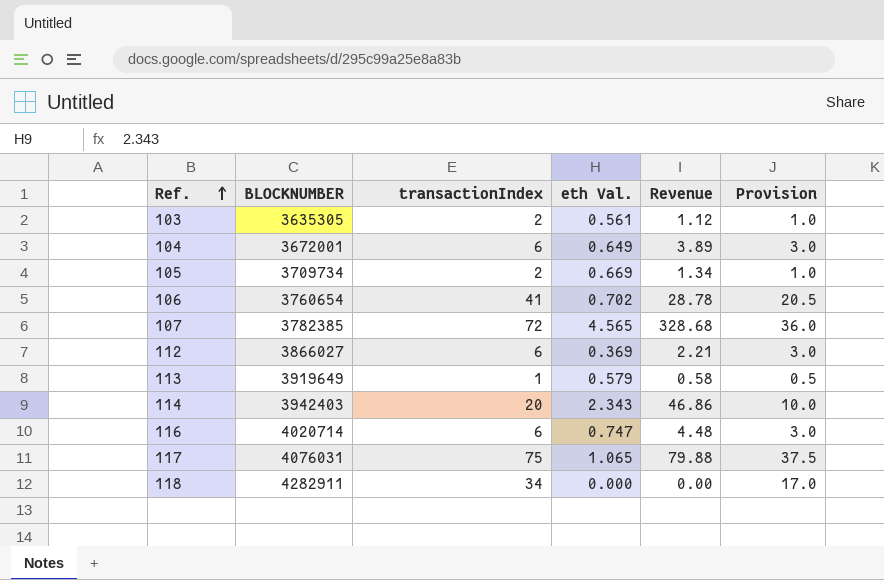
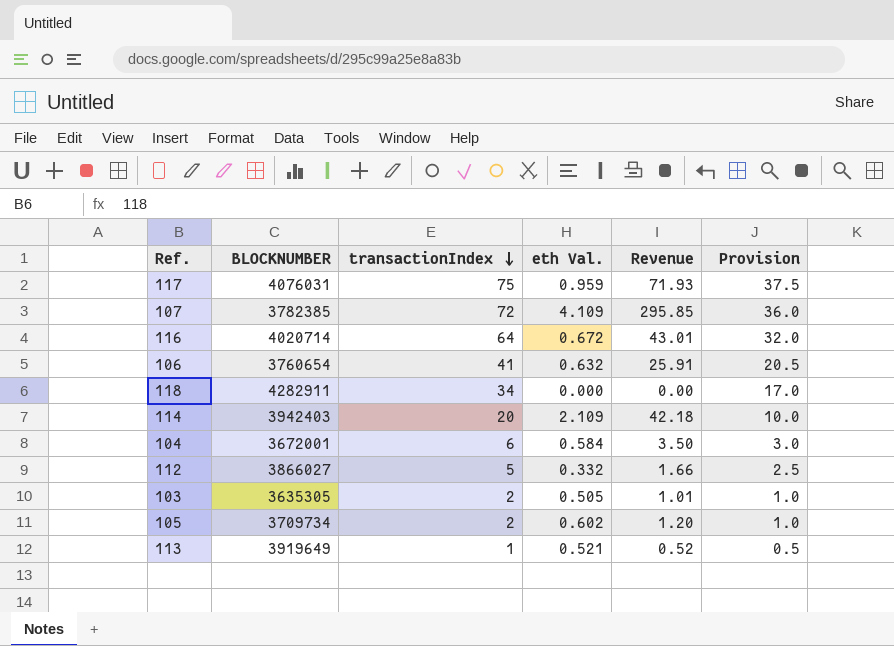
row order: Ref. ascending -> transactionIndex descending
117 | eth Val.: 1.065 -> 0.959
117 | Revenue: 79.88 -> 71.93
107 | eth Val.: 4.565 -> 4.109
107 | Revenue: 328.68 -> 295.85
116 | transactionIndex: 6 -> 64
116 | eth Val.: 0.747 -> 0.672
116 | Revenue: 4.48 -> 43.01
116 | Provision: 3.0 -> 32.0
106 | eth Val.: 0.702 -> 0.632
106 | Revenue: 28.78 -> 25.91
114 | eth Val.: 2.343 -> 2.109
114 | Revenue: 46.86 -> 42.18
104 | eth Val.: 0.649 -> 0.584
104 | Revenue: 3.89 -> 3.50
112 | transactionIndex: 6 -> 5
112 | eth Val.: 0.369 -> 0.332
112 | Revenue: 2.21 -> 1.66
112 | Provision: 3.0 -> 2.5
103 | eth Val.: 0.561 -> 0.505
103 | Revenue: 1.12 -> 1.01
105 | eth Val.: 0.669 -> 0.602
105 | Revenue: 1.34 -> 1.20
113 | eth Val.: 0.579 -> 0.521
113 | Revenue: 0.58 -> 0.52

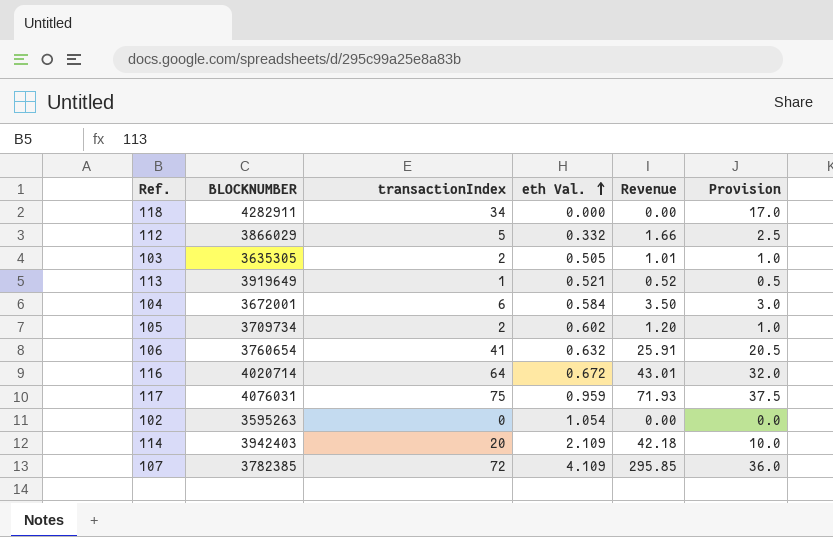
row order: transactionIndex descending -> eth Val. ascending
112 | BLOCKNUMBER: 3866027 -> 3866029
row 102: none -> 3595263 | 0 | 1.054 | 0.00 | 0.0

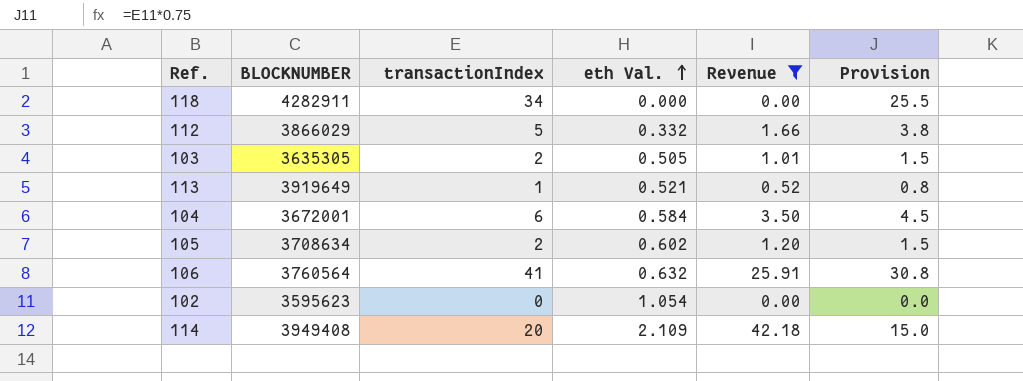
filter: none -> Revenue <= 42.18
column Provision | formula: [transactionIndex] * 0.5 -> [transactionIndex] * 0.75
105 | BLOCKNUMBER: 3709734 -> 3708634
106 | BLOCKNUMBER: 3760654 -> 3760564
102 | BLOCKNUMBER: 3595263 -> 3595623
114 | BLOCKNUMBER: 3942403 -> 3949408

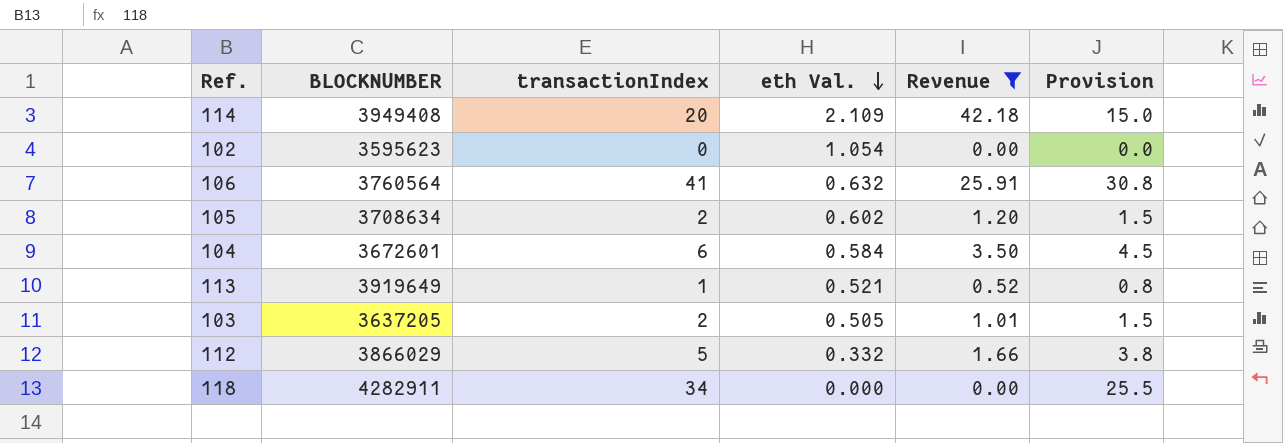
row order: eth Val. ascending -> eth Val. descending
104 | BLOCKNUMBER: 3672001 -> 3672601
103 | BLOCKNUMBER: 3635305 -> 3637205

